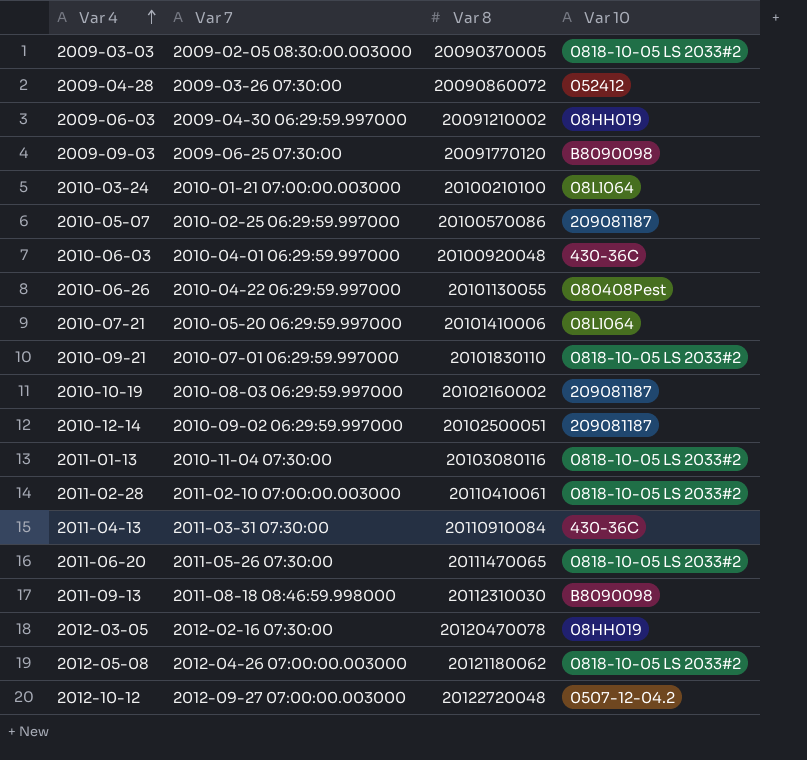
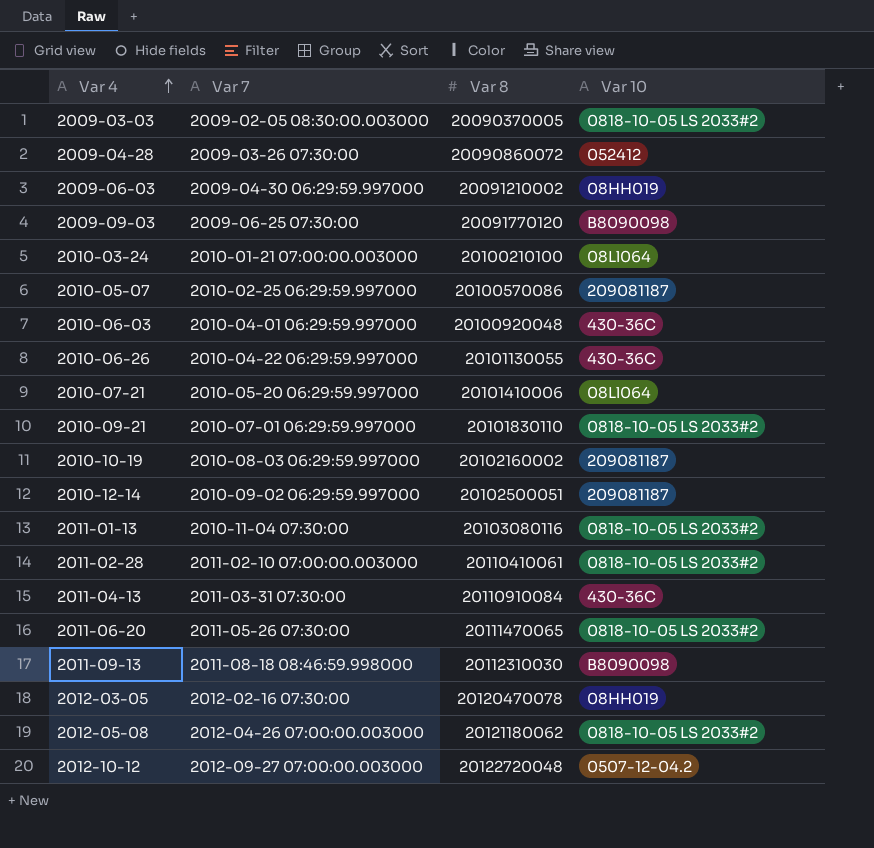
2010-06-26 | Var 10: 080408Pest -> 430-36C

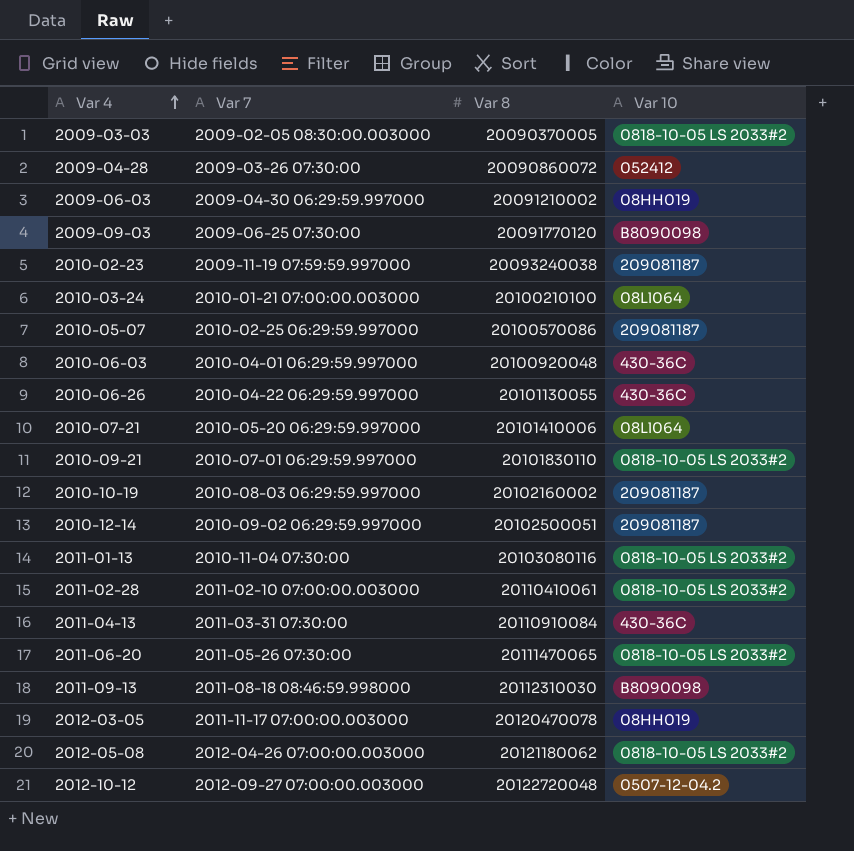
row 2010-02-23: none -> 2009-11-19 07:59:59.997000 | 20093240038 | 209081187
2012-03-05 | Var 7: 2012-02-16 07:30:00 -> 2011-11-17 07:00:00.003000

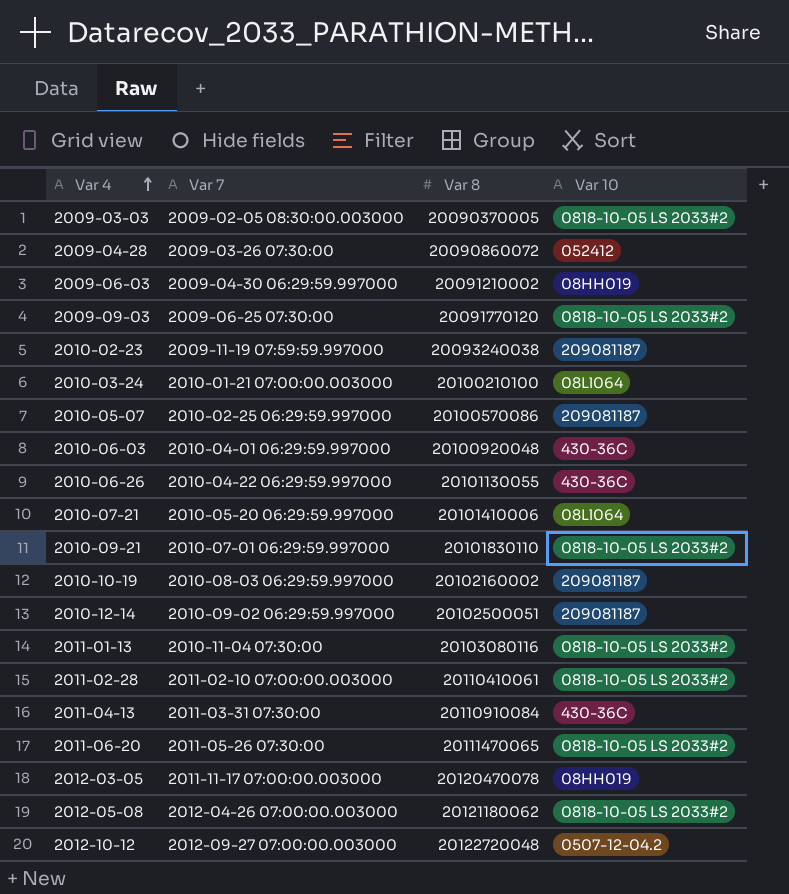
row 2011-09-13: 2011-08-18 08:46:59.998000 | 20112310030 | B8090098 -> none
2009-09-03 | Var 10: B8090098 -> 0818-10-05 LS 2033#2

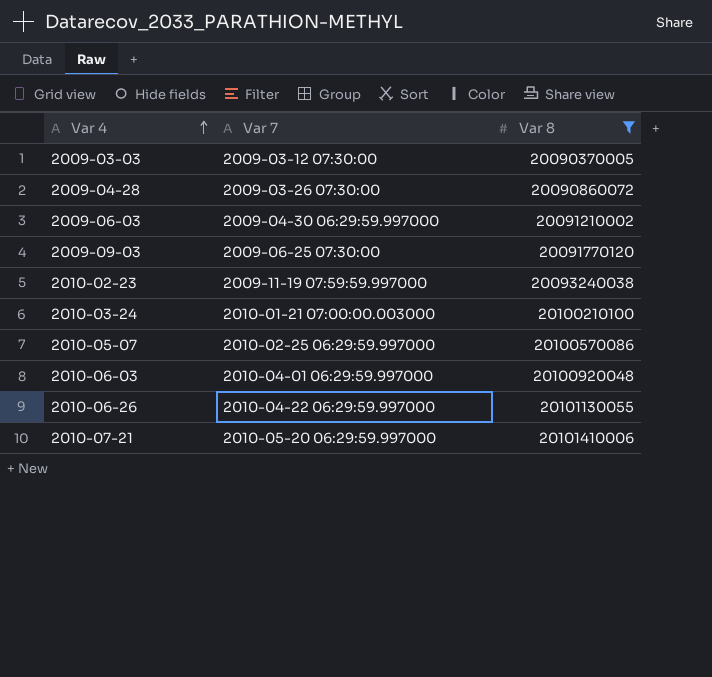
filter: none -> Var 8 <= 20101410006
column Var 10 | position: 4 -> none
2009-03-03 | Var 7: 2009-02-05 08:30:00.003000 -> 2009-03-12 07:30:00

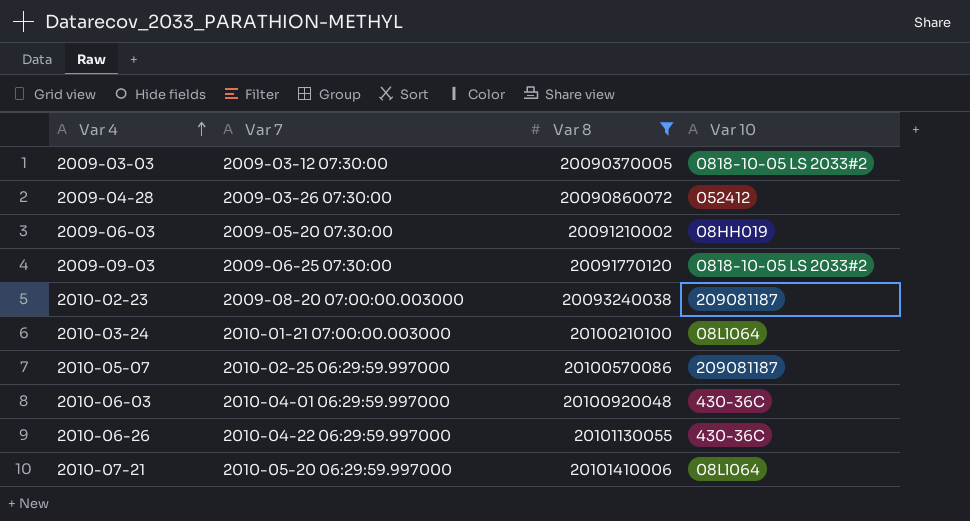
column Var 10 | position: none -> 4
2009-06-03 | Var 7: 2009-04-30 06:29:59.997000 -> 2009-05-20 07:30:00
2010-02-23 | Var 7: 2009-11-19 07:59:59.997000 -> 2009-08-20 07:00:00.003000

